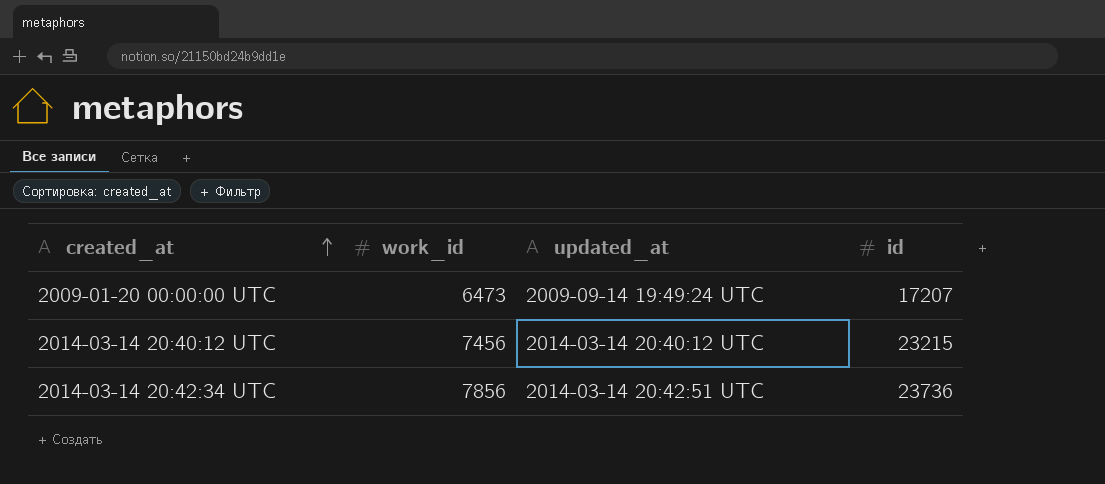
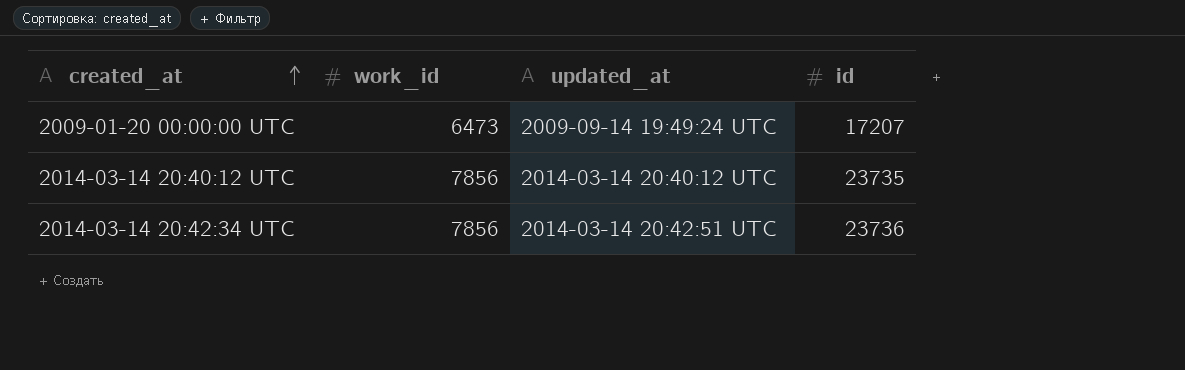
2014-03-14 20:40:12 UTC | work_id: 7456 -> 7856
2014-03-14 20:40:12 UTC | id: 23215 -> 23735

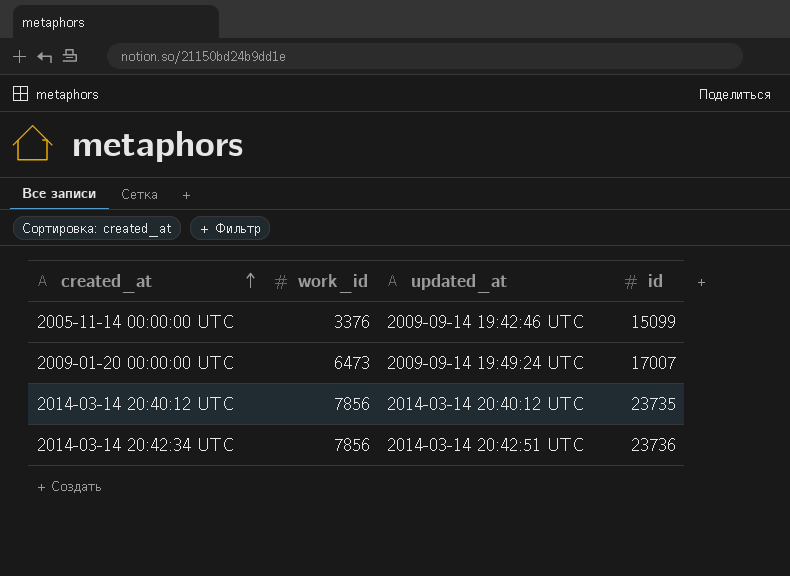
row 2005-11-14 00:00:00 UTC: none -> 3376 | 2009-09-14 19:42:46 UTC | 15099
2009-01-20 00:00:00 UTC | id: 17207 -> 17007

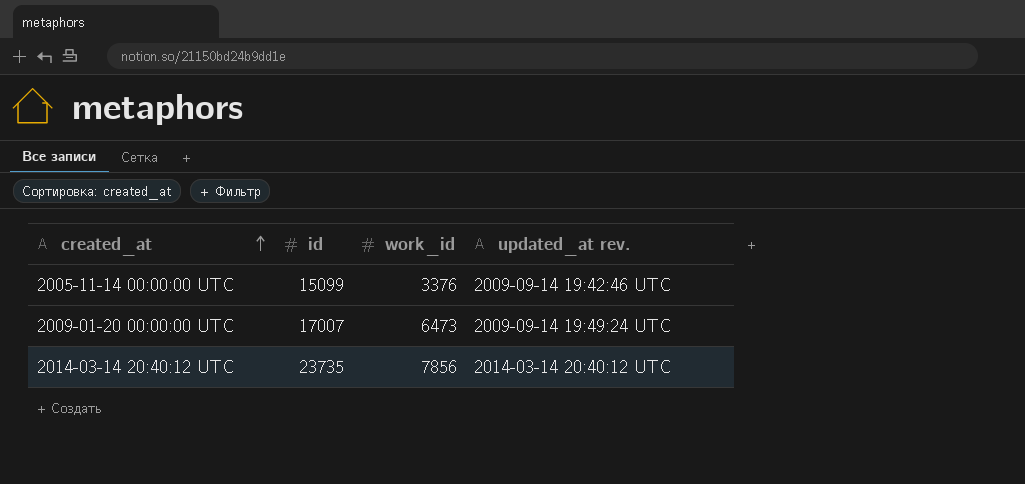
column id | position: 4 -> 2
column name: updated_at -> updated_at rev.
row 2014-03-14 20:42:34 UTC: 7856 | 2014-03-14 20:42:51 UTC | 23736 -> none

